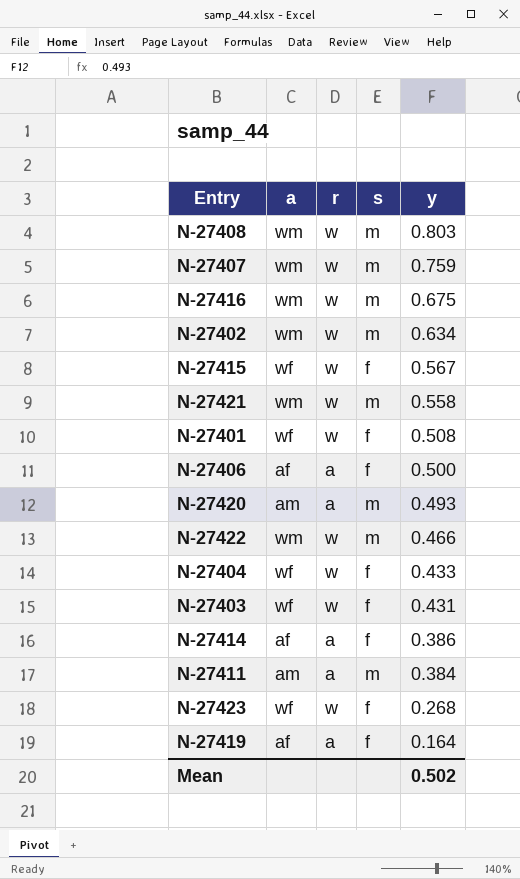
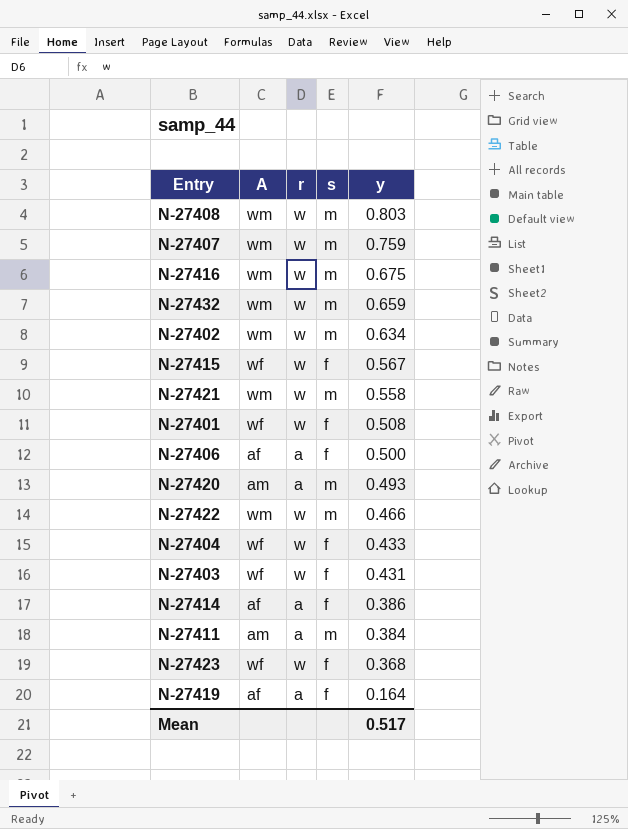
column name: a -> A
row N-27432: none -> wm | w | m | 0.659
N-27423 | y: 0.268 -> 0.368
Mean | y: 0.502 -> 0.517

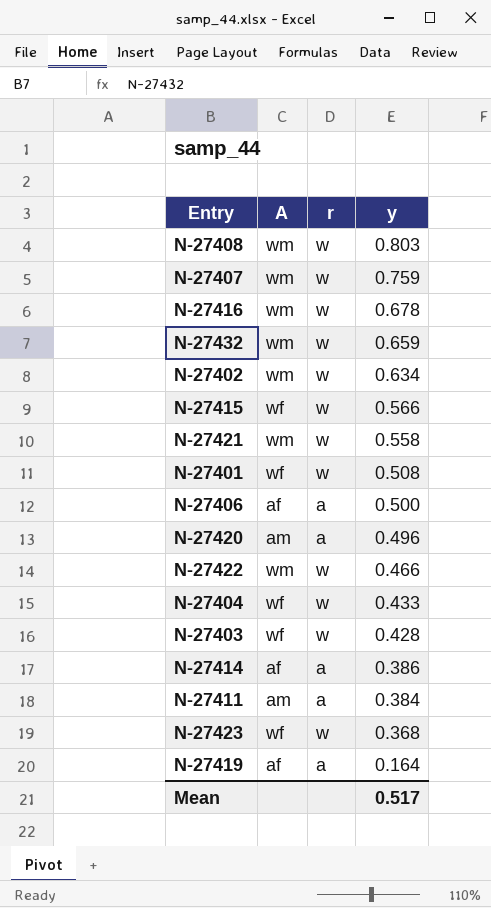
column s | position: 4 -> none
N-27416 | y: 0.675 -> 0.678
N-27415 | y: 0.567 -> 0.566
N-27420 | y: 0.493 -> 0.496
N-27403 | y: 0.431 -> 0.428

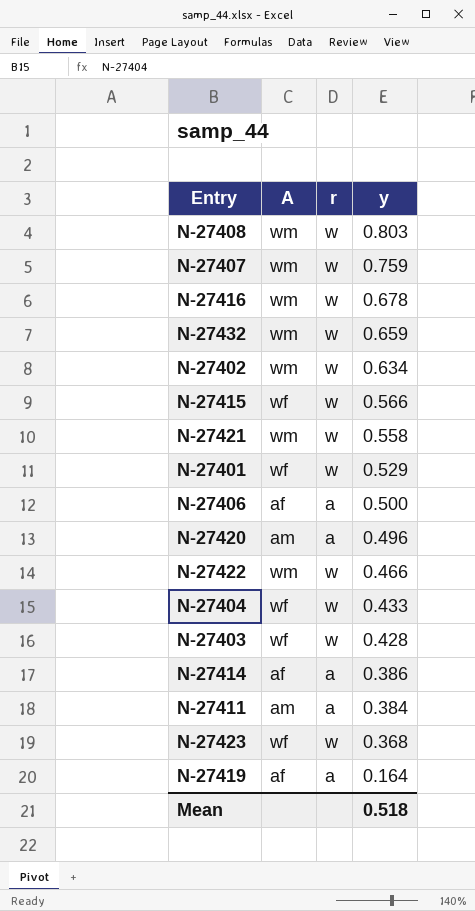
N-27401 | y: 0.508 -> 0.529
Mean | y: 0.517 -> 0.518

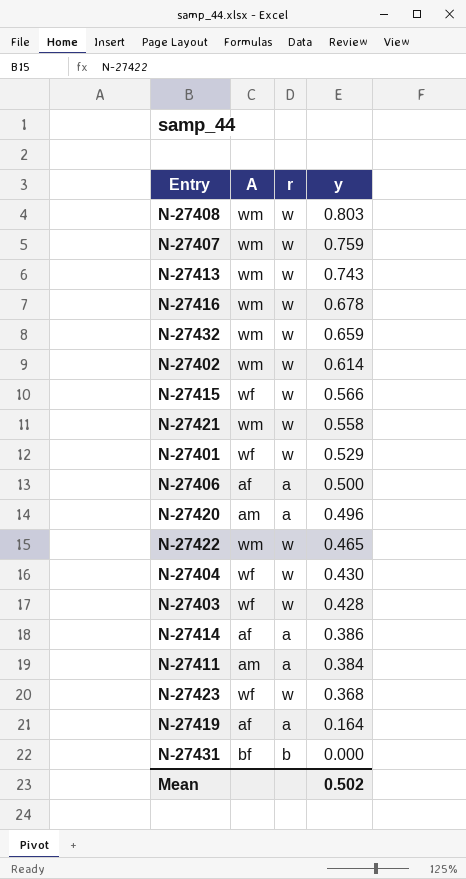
row N-27413: none -> wm | w | 0.743
N-27402 | y: 0.634 -> 0.614
N-27422 | y: 0.466 -> 0.465
N-27404 | y: 0.433 -> 0.430
row N-27431: none -> bf | b | 0.000
Mean | y: 0.518 -> 0.502

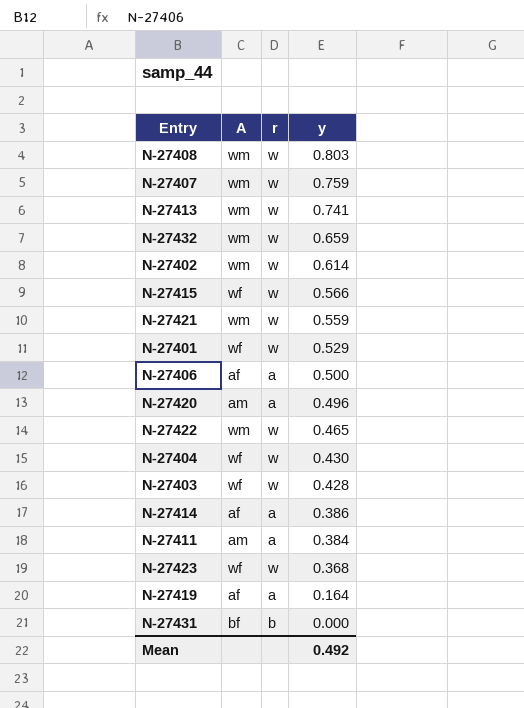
row N-27416: wm | w | 0.678 -> none
N-27413 | y: 0.743 -> 0.741
N-27421 | y: 0.558 -> 0.559
Mean | y: 0.502 -> 0.492

